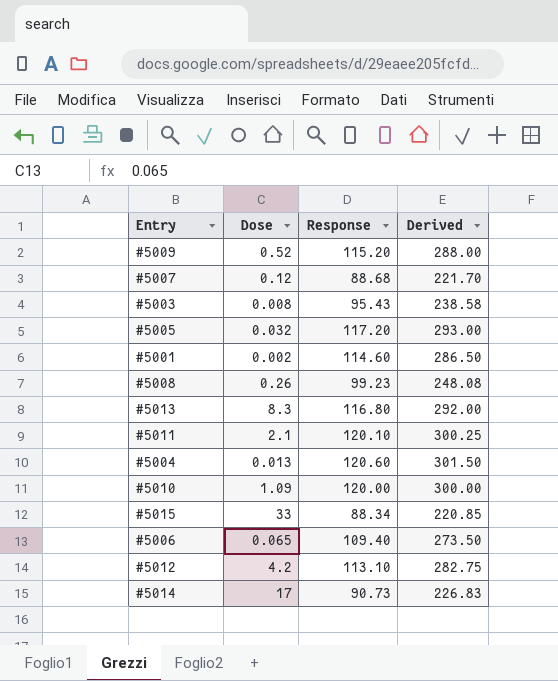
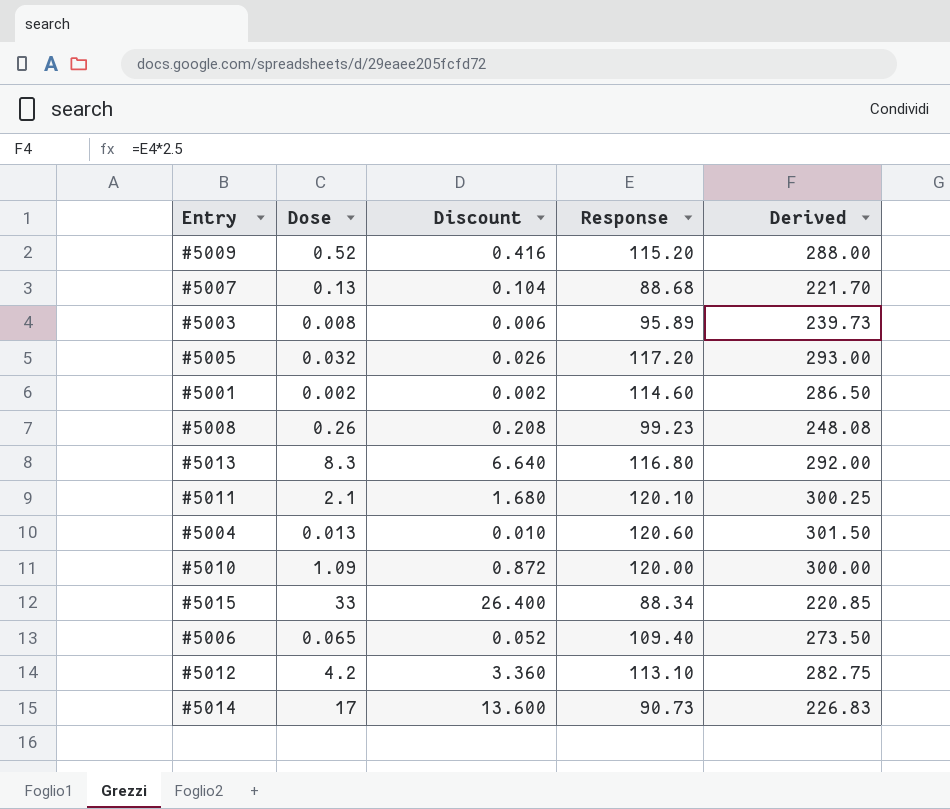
column Discount | formula: none -> [Dose] * 0.8
#5007 | Dose: 0.12 -> 0.13
#5003 | Response: 95.43 -> 95.89
#5003 | Derived: 238.58 -> 239.73

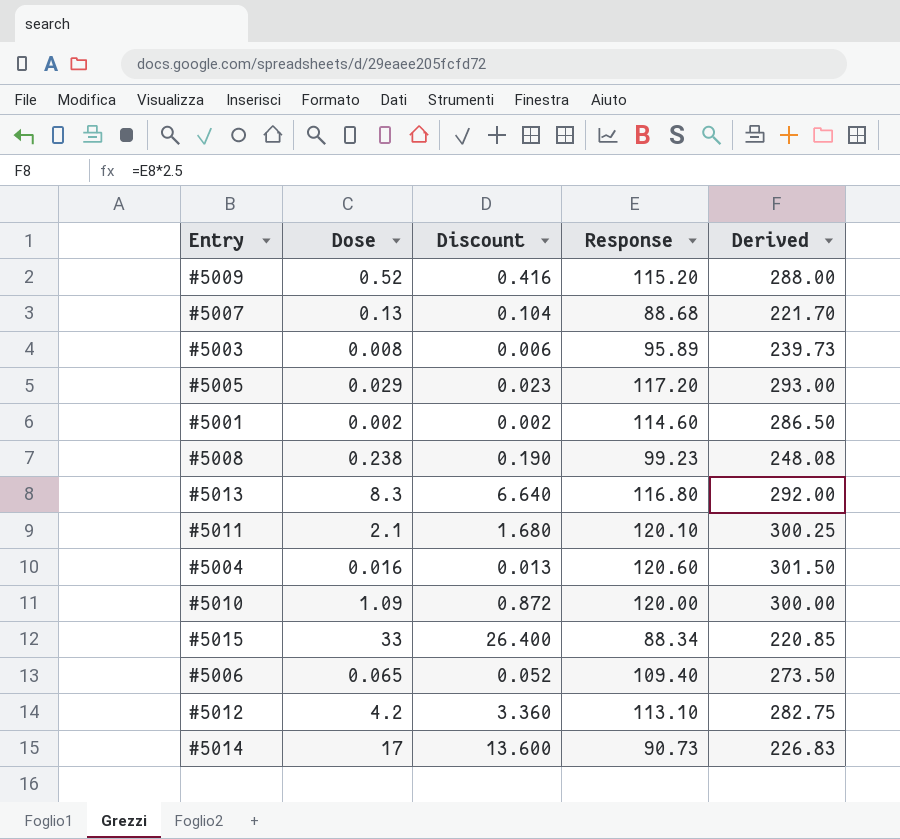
#5005 | Dose: 0.032 -> 0.029
#5005 | Discount: 0.026 -> 0.023
#5008 | Dose: 0.26 -> 0.238
#5008 | Discount: 0.208 -> 0.190
#5004 | Dose: 0.013 -> 0.016
#5004 | Discount: 0.010 -> 0.013

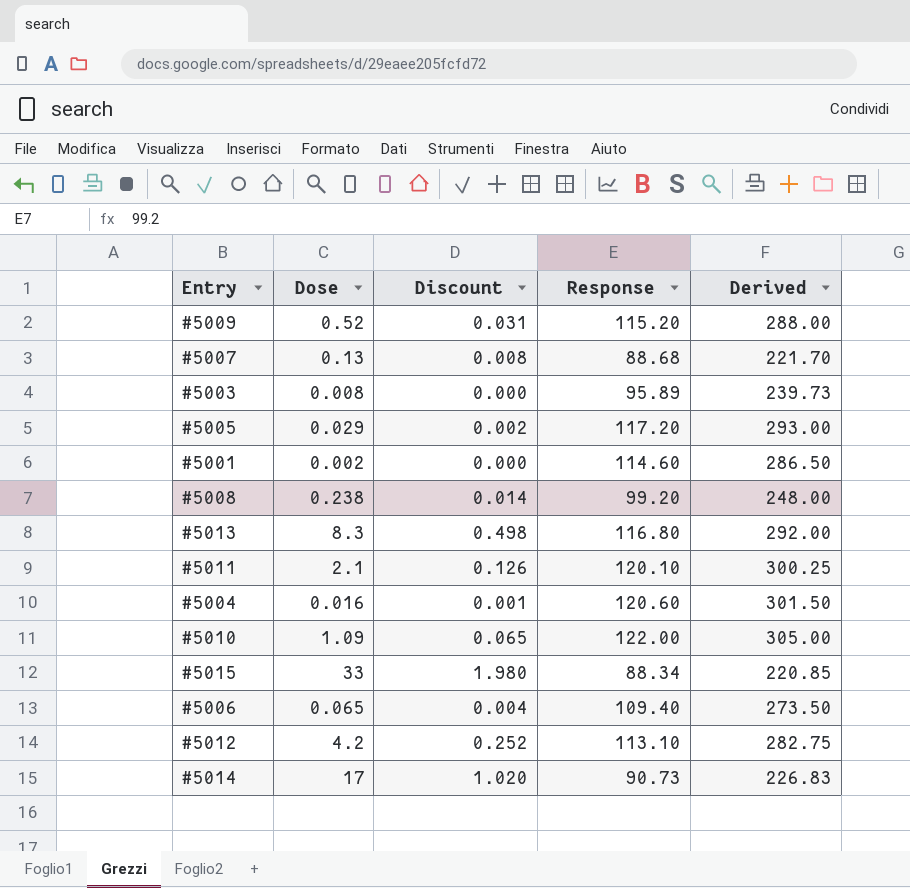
column Discount | formula: [Dose] * 0.8 -> [Dose] * 0.06
#5008 | Response: 99.23 -> 99.20
#5008 | Derived: 248.08 -> 248.00
#5010 | Response: 120.00 -> 122.00
#5010 | Derived: 300.00 -> 305.00

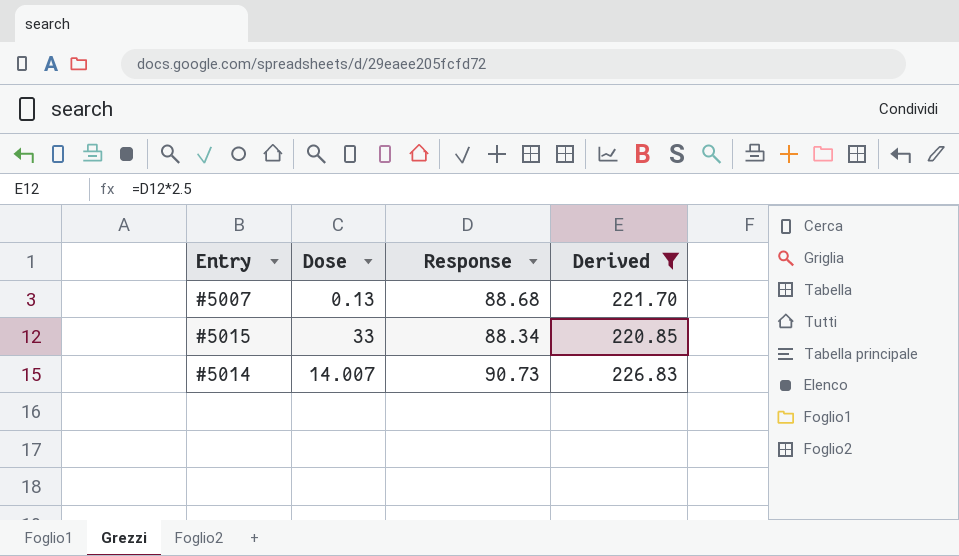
filter: none -> Derived <= 226.83
column Discount | formula: [Dose] * 0.06 -> none
#5014 | Dose: 17 -> 14.007

